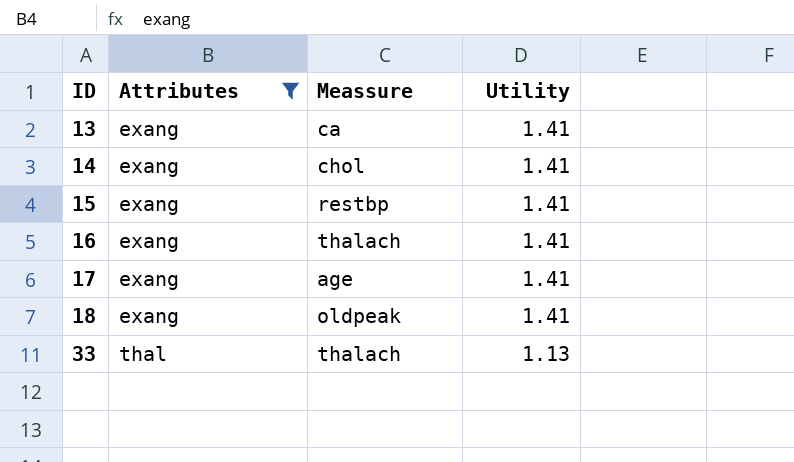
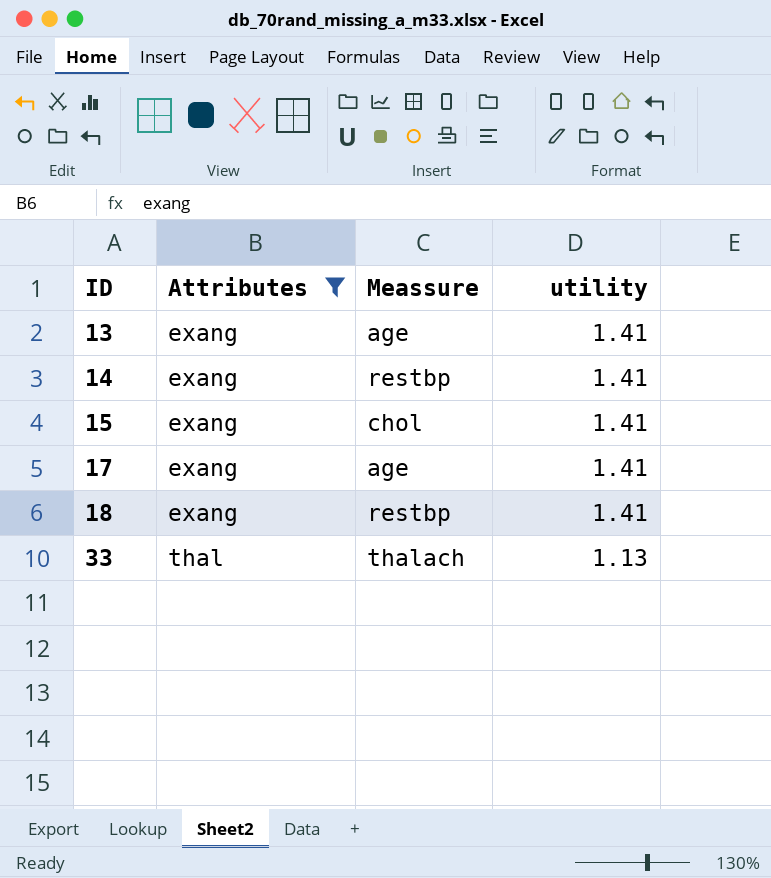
column name: Utility -> utility
row 16: exang | thalach | 1.41 -> none
13 | Meassure: ca -> age
14 | Meassure: chol -> restbp
15 | Meassure: restbp -> chol
18 | Meassure: oldpeak -> restbp

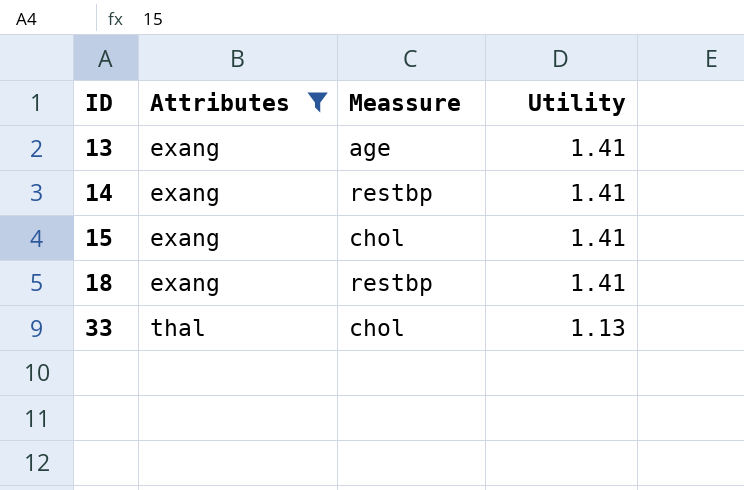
column name: utility -> Utility
row 17: exang | age | 1.41 -> none
33 | Meassure: thalach -> chol

